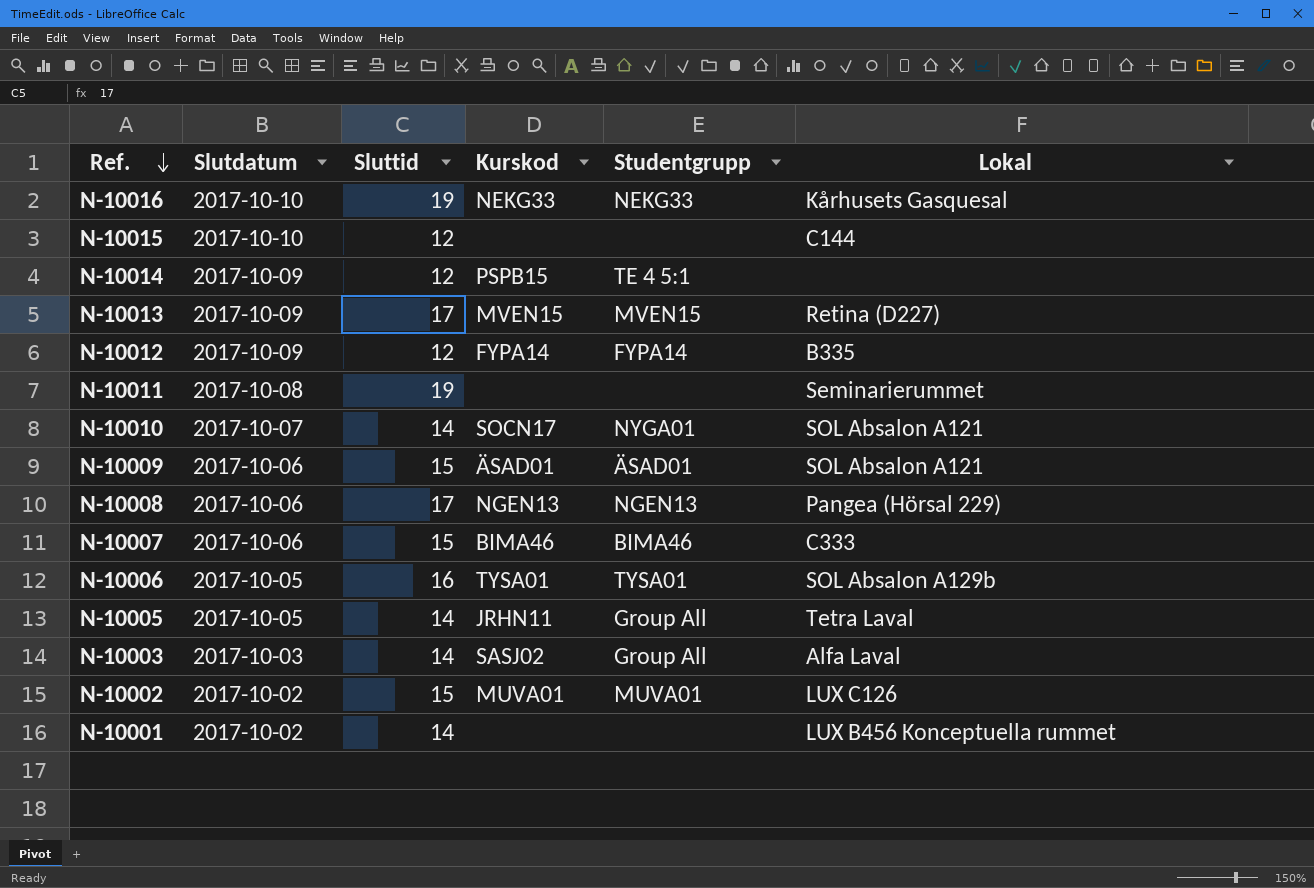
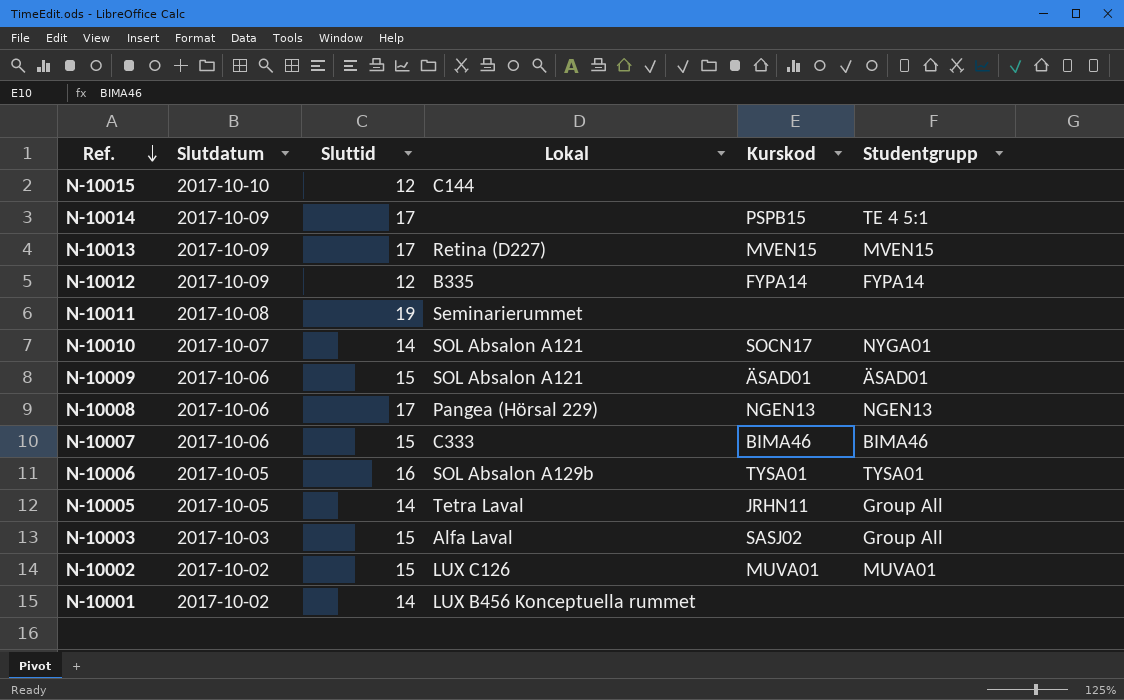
column Lokal | position: 6 -> 4
row N-10016: 2017-10-10 | 19 | NEKG33 | NEKG33 | Kårhusets Gasquesal -> none
N-10014 | Sluttid: 12 -> 17
N-10003 | Sluttid: 14 -> 15

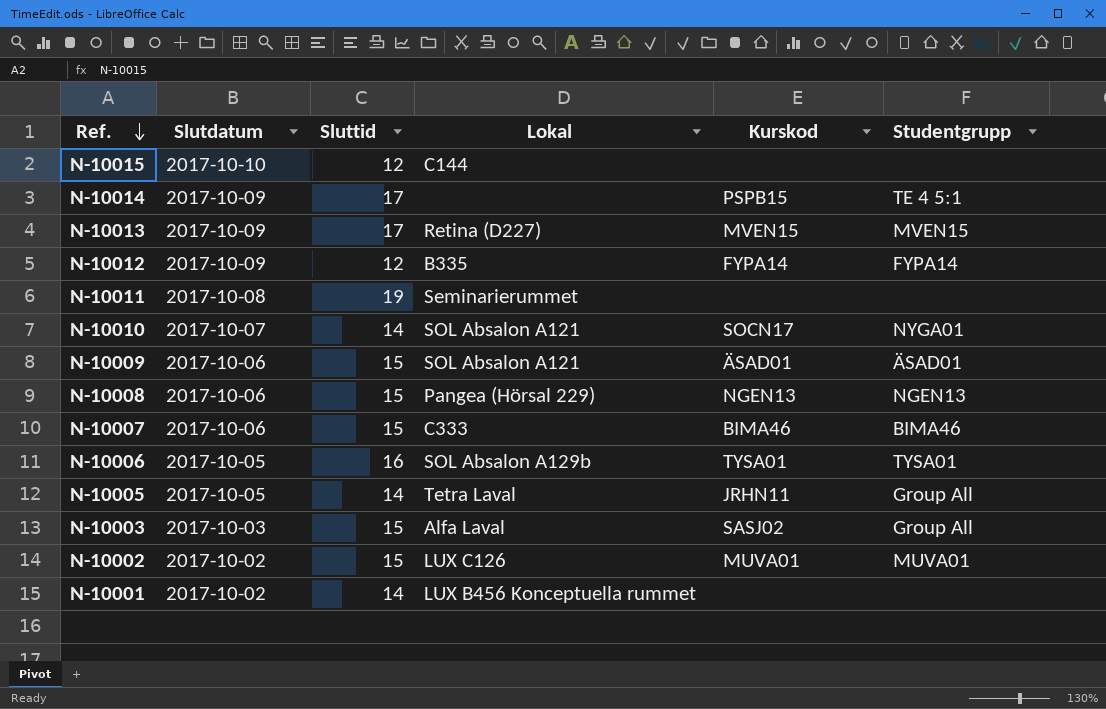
N-10008 | Sluttid: 17 -> 15

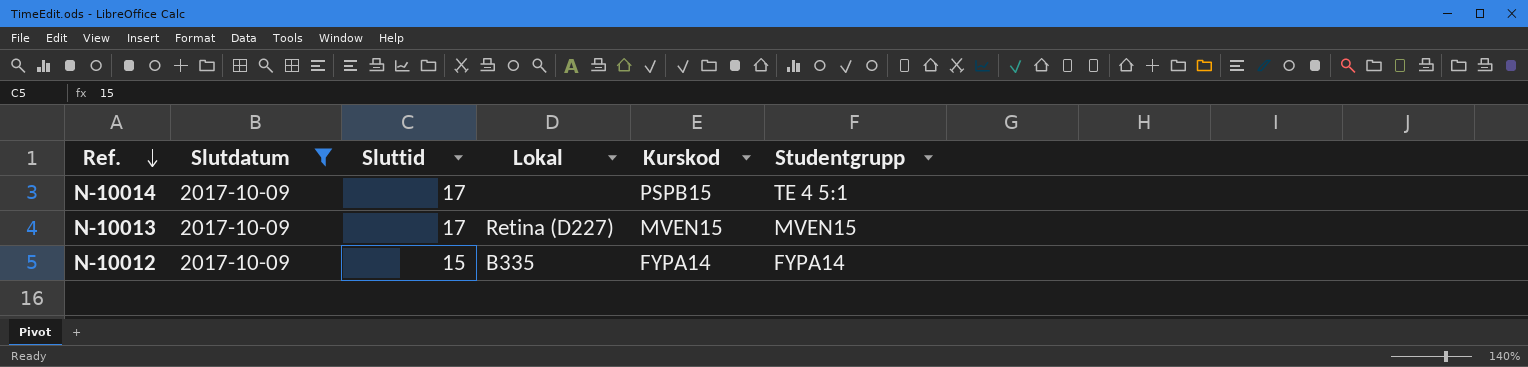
filter: none -> Slutdatum = 2017-10-09
N-10012 | Sluttid: 12 -> 15

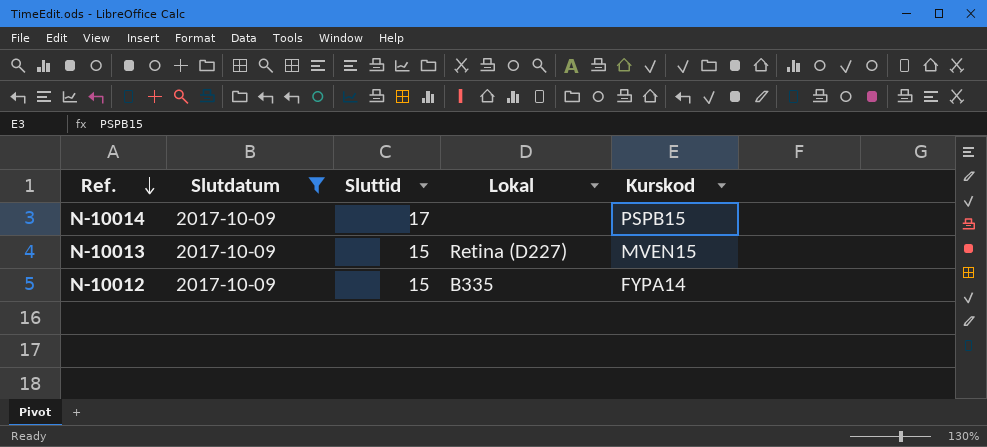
column Studentgrupp | position: 6 -> none
N-10013 | Sluttid: 17 -> 15

